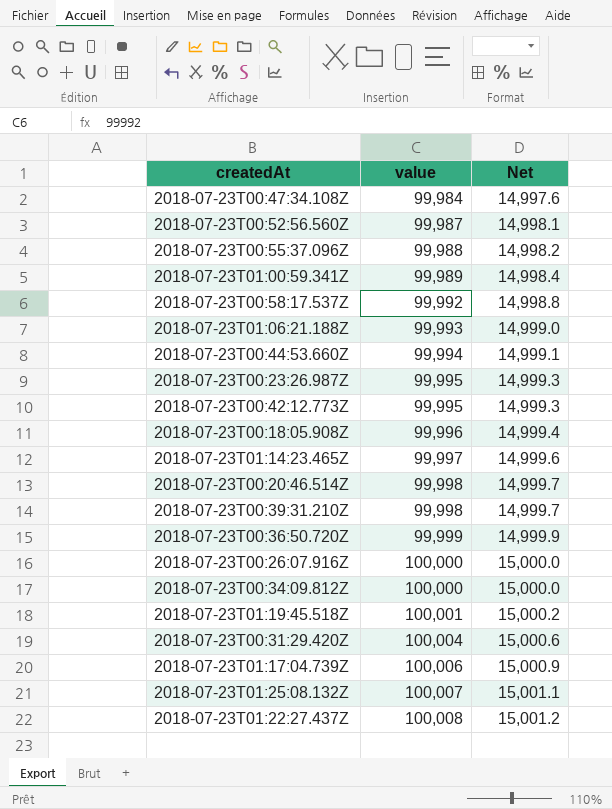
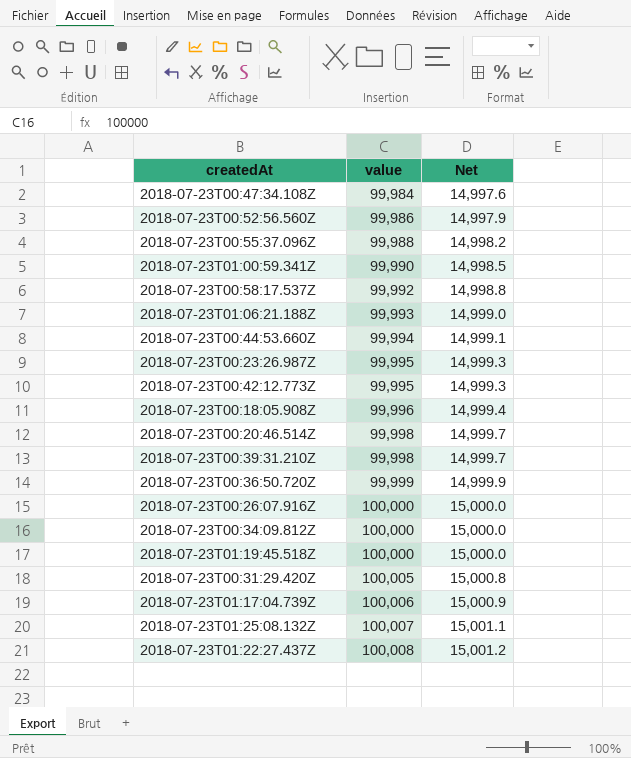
row 2018-07-23T01:14:23.465Z: 99,997 | 14,999.6 -> none
2018-07-23T00:52:56.560Z | value: 99,987 -> 99,986
2018-07-23T00:52:56.560Z | Net: 14,998.1 -> 14,997.9
2018-07-23T01:00:59.341Z | value: 99,989 -> 99,990
2018-07-23T01:00:59.341Z | Net: 14,998.4 -> 14,998.5
2018-07-23T01:19:45.518Z | value: 100,001 -> 100,000
2018-07-23T01:19:45.518Z | Net: 15,000.2 -> 15,000.0
2018-07-23T00:31:29.420Z | value: 100,004 -> 100,005
2018-07-23T00:31:29.420Z | Net: 15,000.6 -> 15,000.8

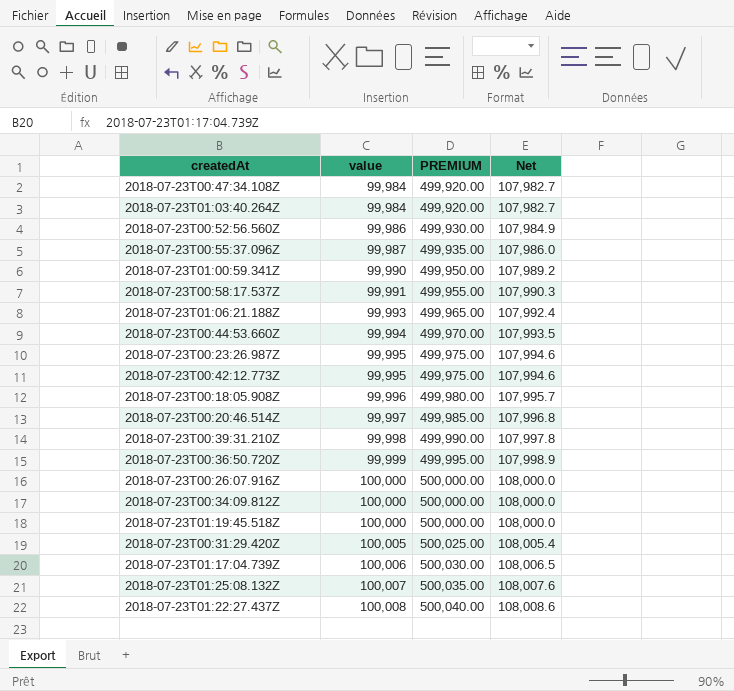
column PREMIUM | formula: none -> [value] * 5
column Net | formula: [value] * 0.15 -> [value] * 1.08
row 2018-07-23T01:03:40.264Z: none -> 99,984 | 499,920.00 | 107,982.7
2018-07-23T00:55:37.096Z | value: 99,988 -> 99,987
2018-07-23T00:58:17.537Z | value: 99,992 -> 99,991
2018-07-23T00:20:46.514Z | value: 99,998 -> 99,997

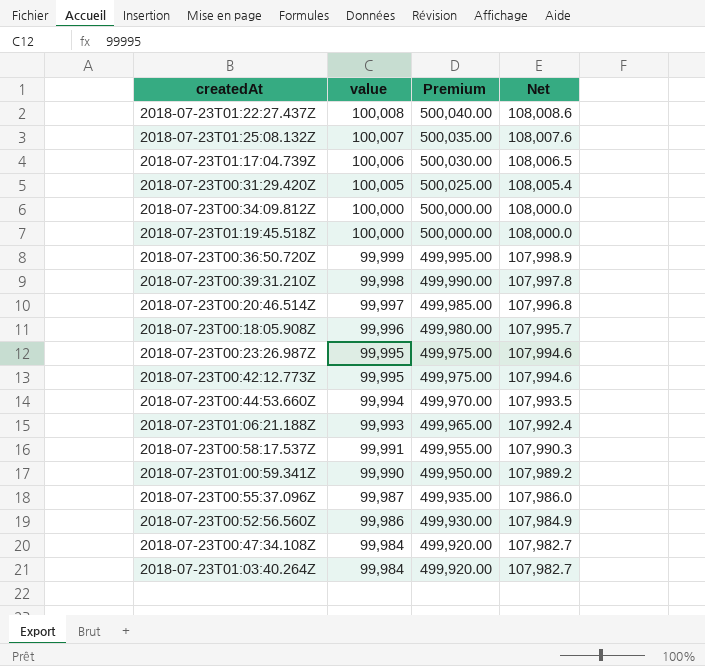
row order: value ascending -> value descending
column name: PREMIUM -> Premium
row 2018-07-23T00:26:07.916Z: 100,000 | 500,000.00 | 108,000.0 -> none

